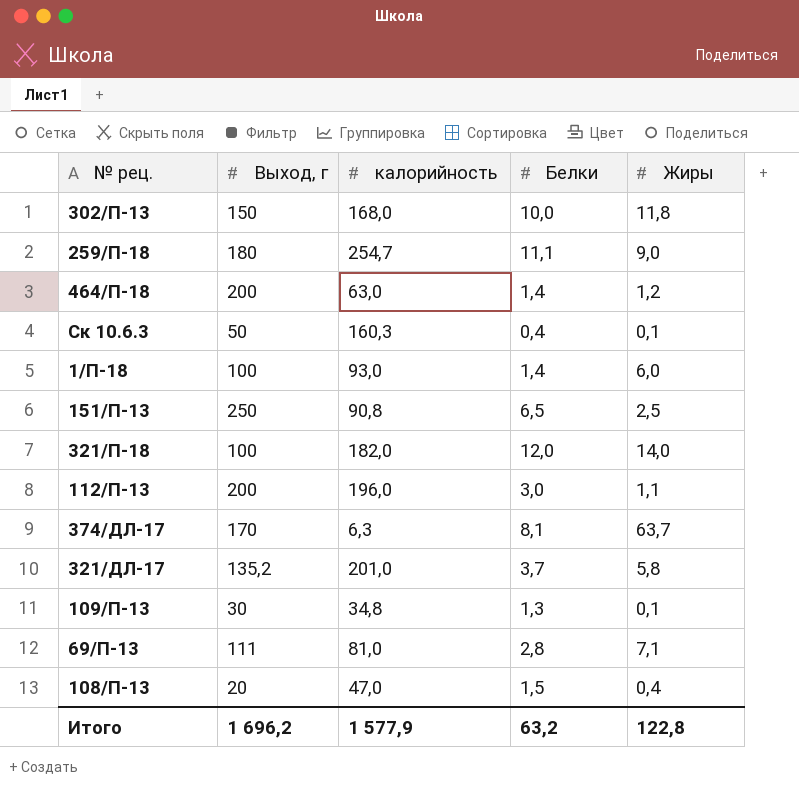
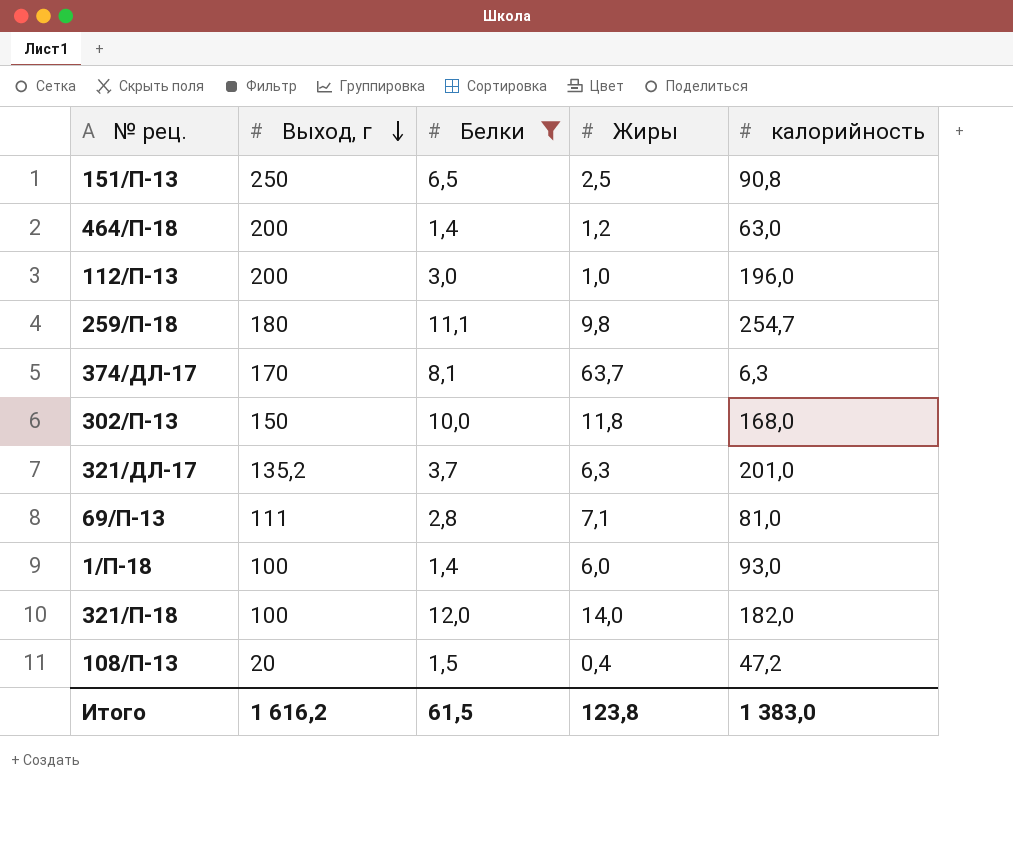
filter: none -> Белки >= 1,4
row order: none -> Выход, г descending
column калорийность | position: 3 -> 5
112/П-13 | Жиры: 1,1 -> 1,0
259/П-18 | Жиры: 9,0 -> 9,8
321/ДЛ-17 | Жиры: 5,8 -> 6,3
108/П-13 | калорийность: 47,0 -> 47,2
Итого | Выход, г: 1 696,2 -> 1 616,2
Итого | Белки: 63,2 -> 61,5
Итого | Жиры: 122,8 -> 123,8
Итого | калорийность: 1 577,9 -> 1 383,0

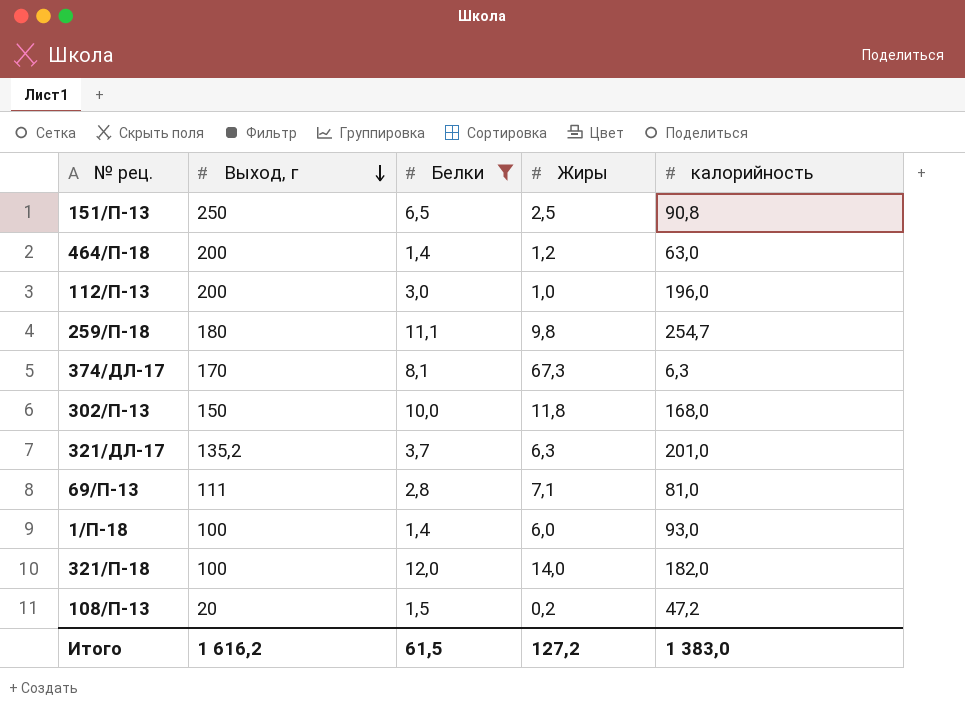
374/ДЛ-17 | Жиры: 63,7 -> 67,3
108/П-13 | Жиры: 0,4 -> 0,2
Итого | Жиры: 123,8 -> 127,2

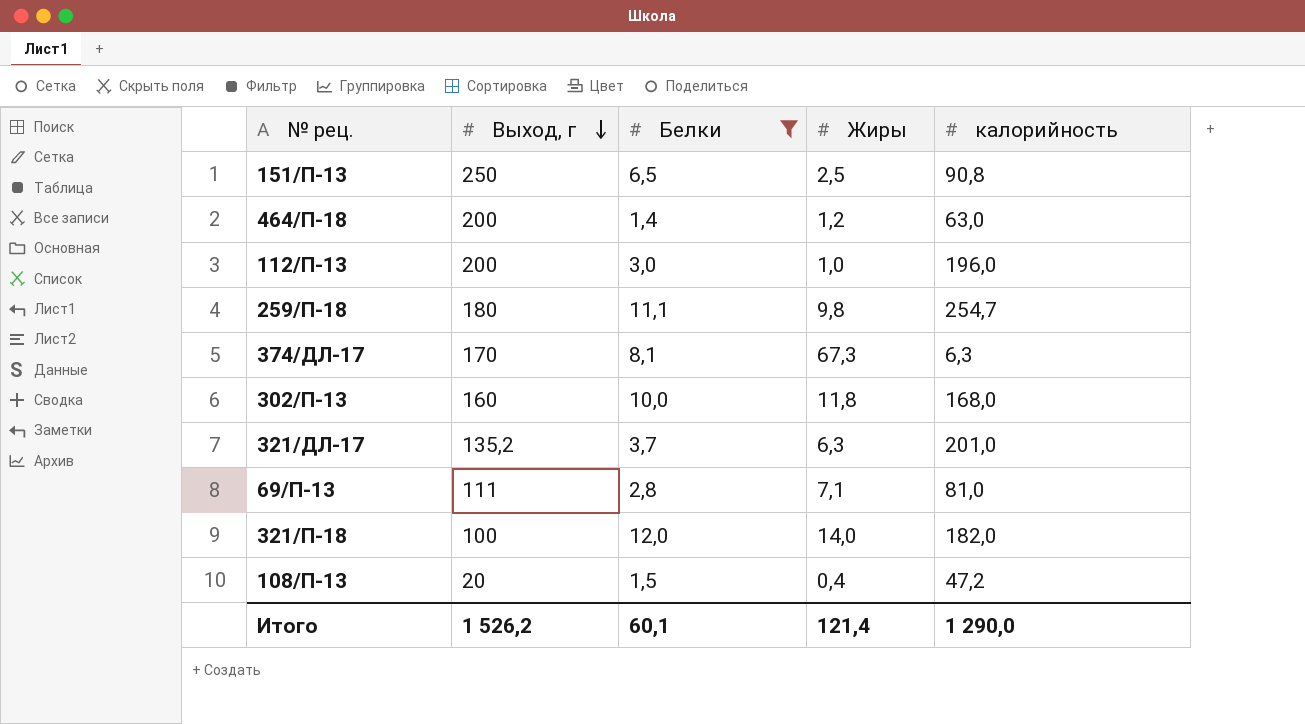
row 1/П-18: 100 | 1,4 | 6,0 | 93,0 -> none
302/П-13 | Выход, г: 150 -> 160
108/П-13 | Жиры: 0,2 -> 0,4
Итого | Выход, г: 1 616,2 -> 1 526,2
Итого | Белки: 61,5 -> 60,1
Итого | Жиры: 127,2 -> 121,4
Итого | калорийность: 1 383,0 -> 1 290,0

